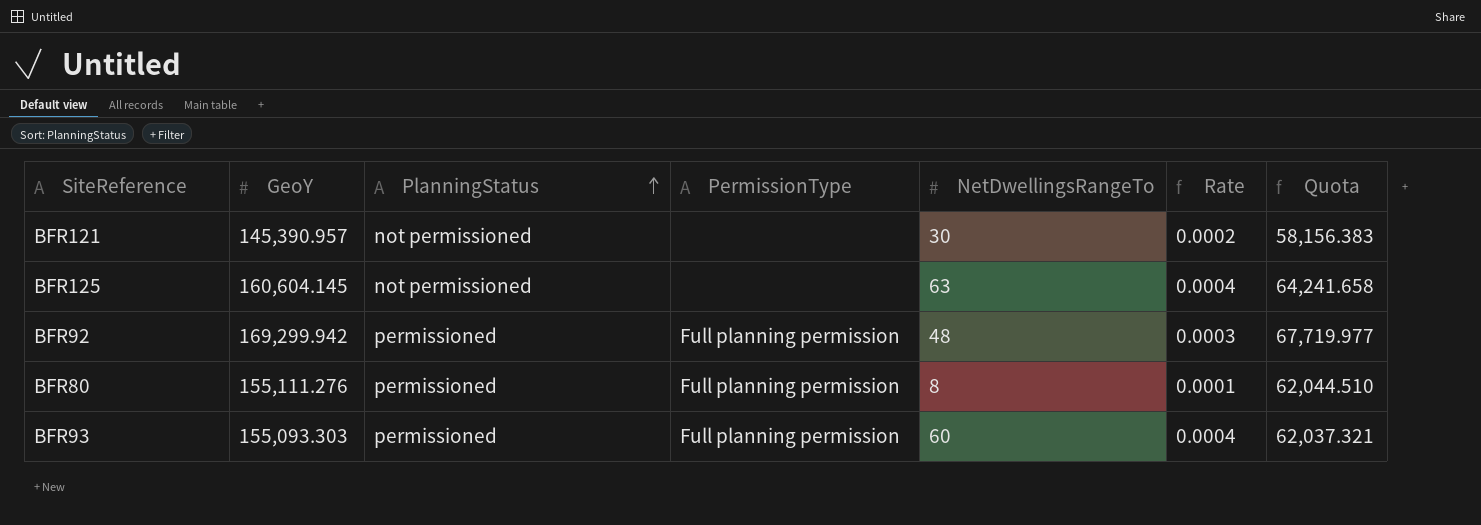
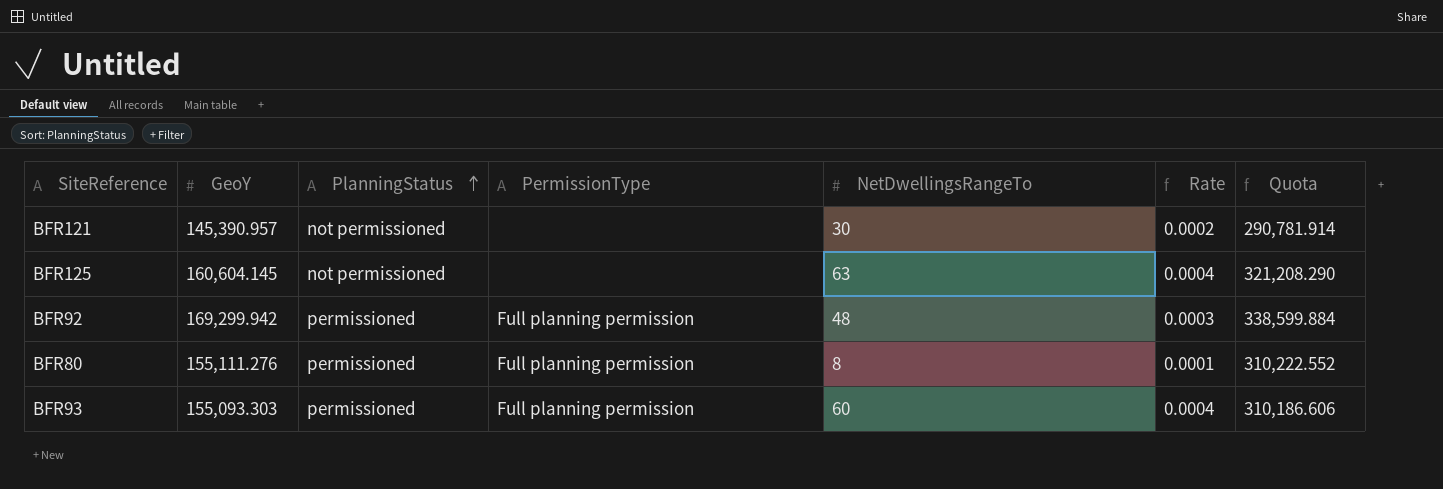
column Quota | formula: [GeoY] * 0.4 -> [GeoY] * 2

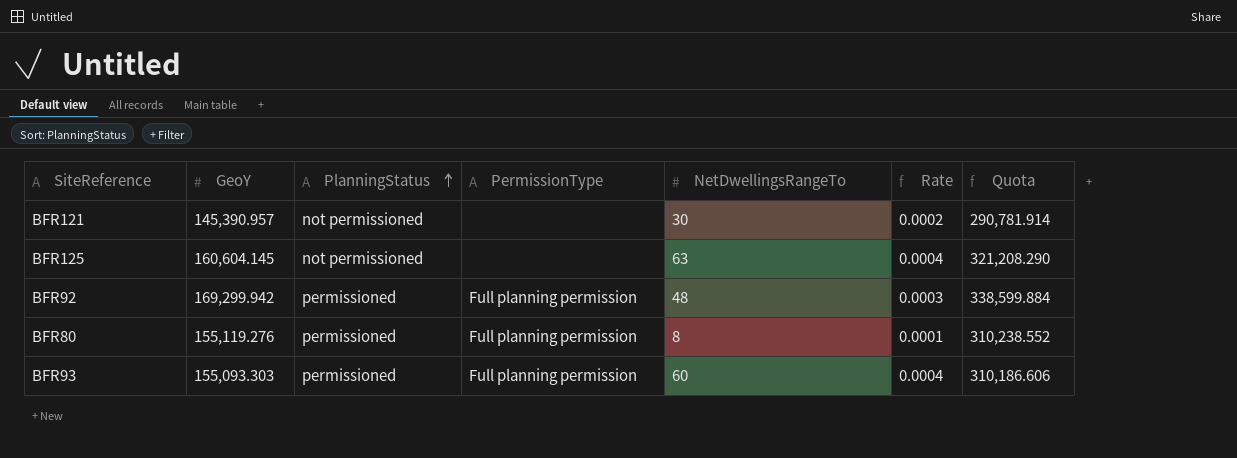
BFR80 | GeoY: 155,111.276 -> 155,119.276
BFR80 | Quota: 310,222.552 -> 310,238.552

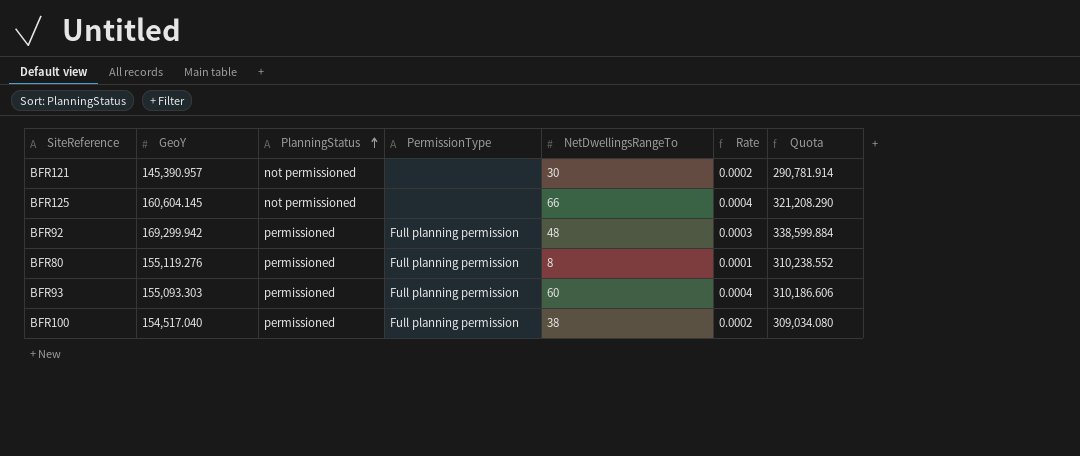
BFR125 | NetDwellingsRangeTo: 63 -> 66
row BFR100: none -> 154,517.040 | permissioned | Full planning permission | 38 | 0.0002 | 309,034.080

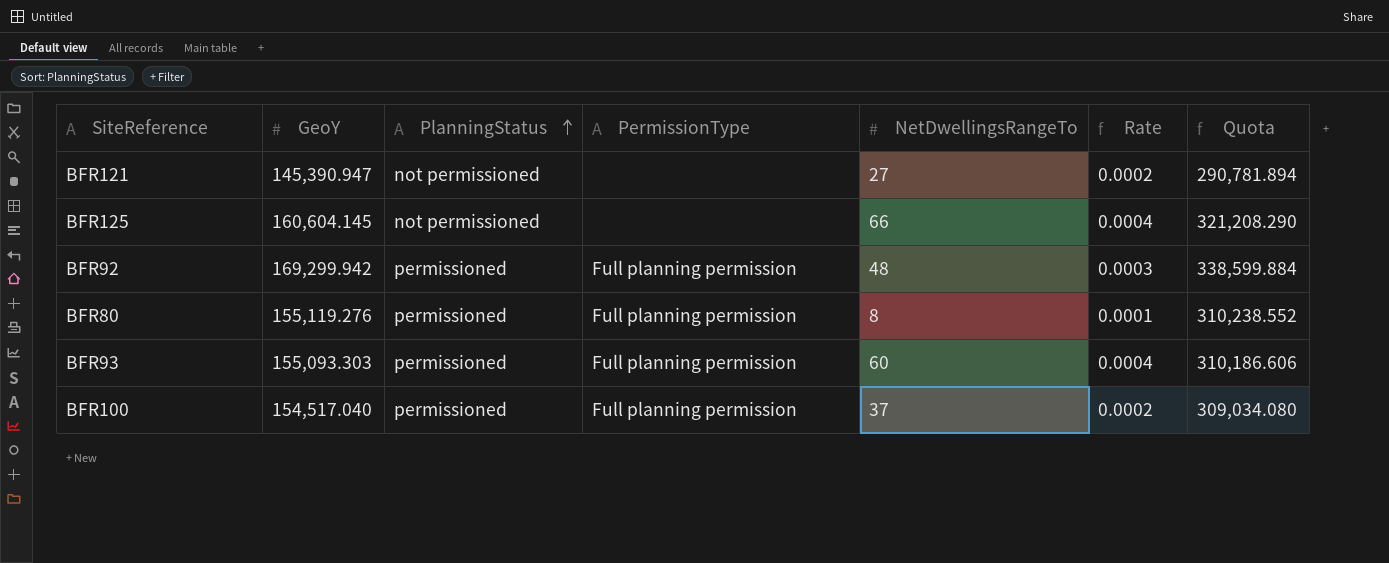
BFR121 | GeoY: 145,390.957 -> 145,390.947
BFR121 | NetDwellingsRangeTo: 30 -> 27
BFR121 | Quota: 290,781.914 -> 290,781.894
BFR100 | NetDwellingsRangeTo: 38 -> 37

